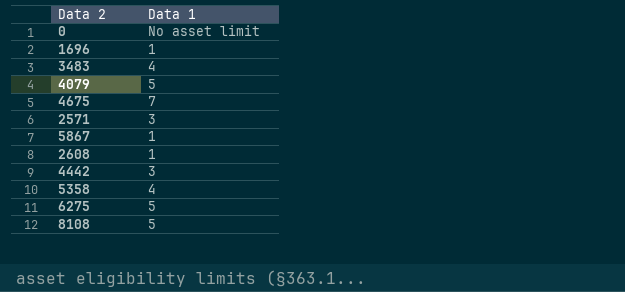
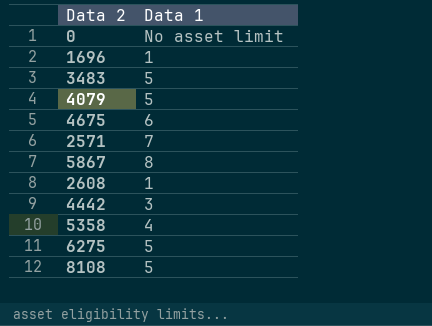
3483 | Data 1: 4 -> 5
4675 | Data 1: 7 -> 6
2571 | Data 1: 3 -> 7
5867 | Data 1: 1 -> 8

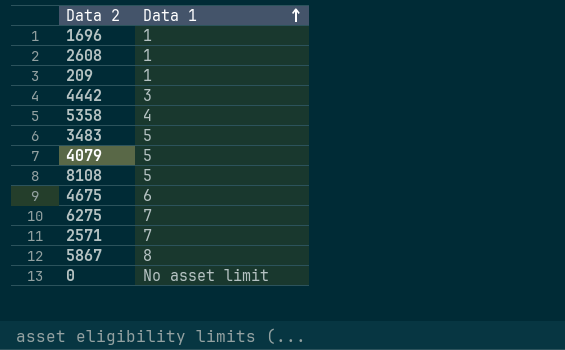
row order: none -> Data 1 ascending
row 209: none -> 1
6275 | Data 1: 5 -> 7

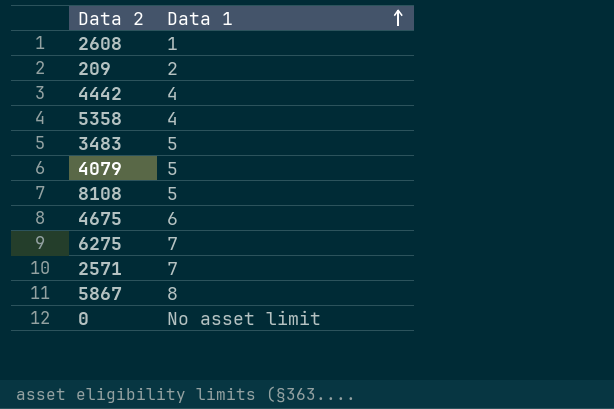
row 1696: 1 -> none
209 | Data 1: 1 -> 2
4442 | Data 1: 3 -> 4

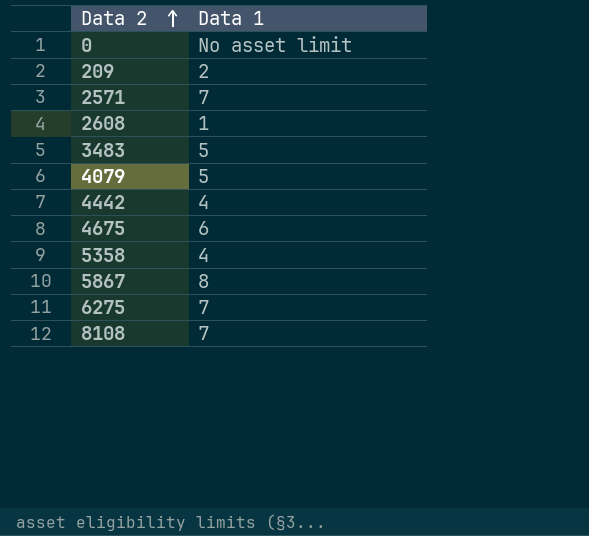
row order: Data 1 ascending -> Data 2 ascending
8108 | Data 1: 5 -> 7

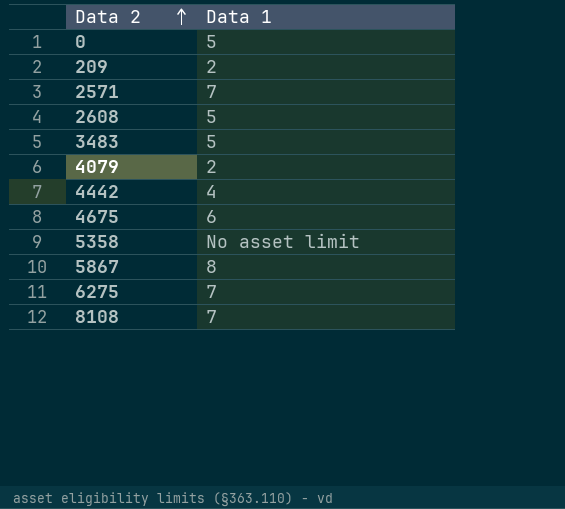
0 | Data 1: No asset limit -> 5
2608 | Data 1: 1 -> 5
4079 | Data 1: 5 -> 2
5358 | Data 1: 4 -> No asset limit

